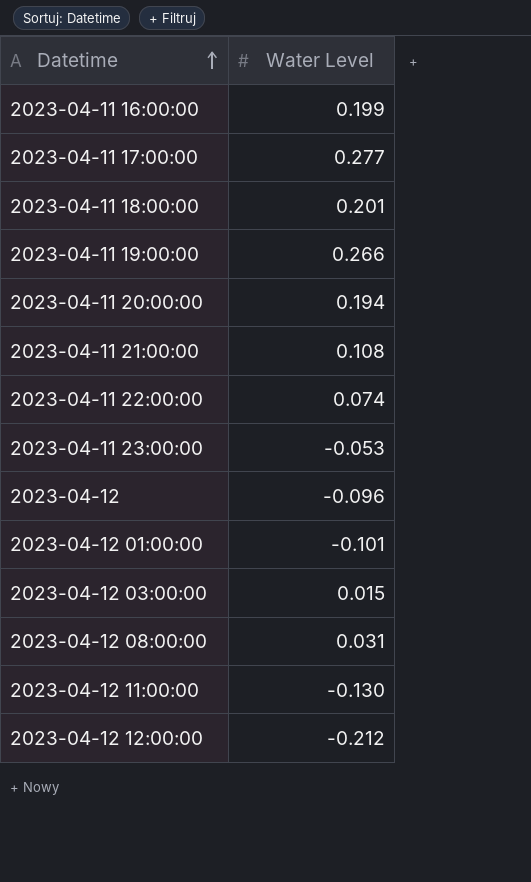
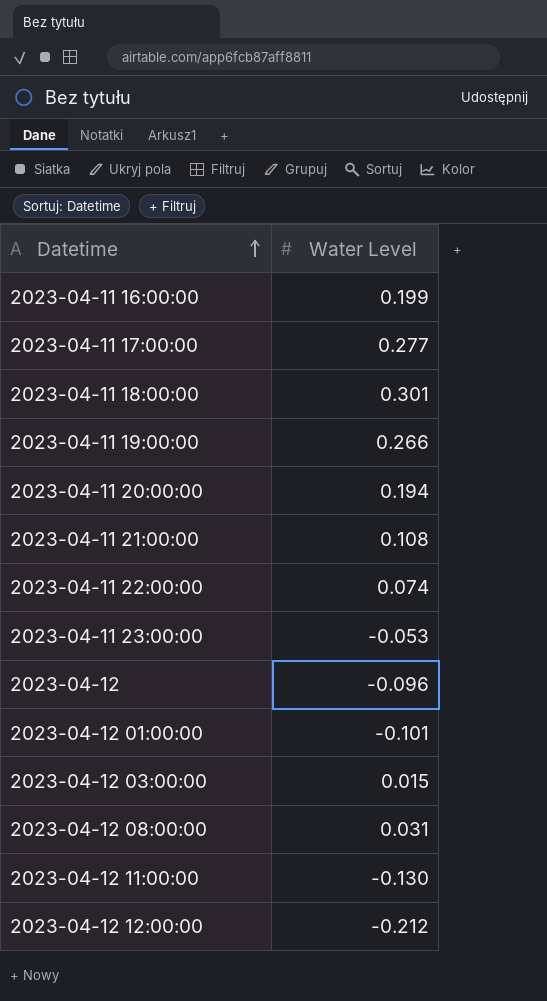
2023-04-11 18:00:00 | Water Level: 0.201 -> 0.301

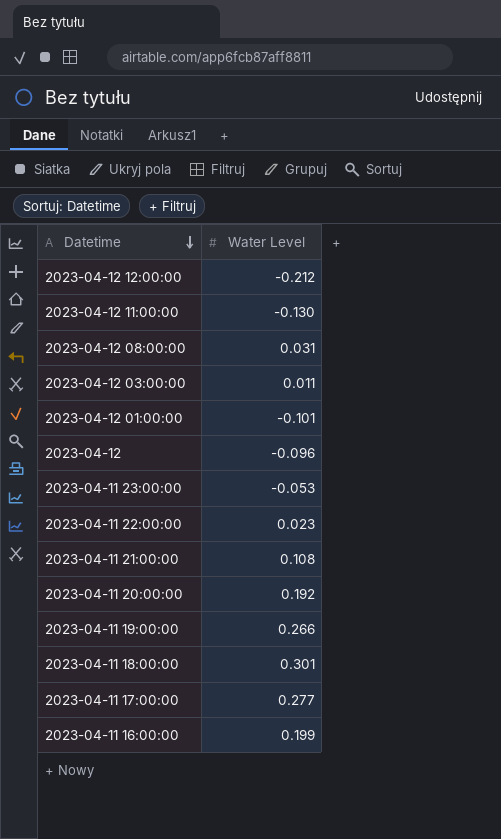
row order: Datetime ascending -> Datetime descending
2023-04-12 03:00:00 | Water Level: 0.015 -> 0.011
2023-04-11 22:00:00 | Water Level: 0.074 -> 0.023
2023-04-11 20:00:00 | Water Level: 0.194 -> 0.192

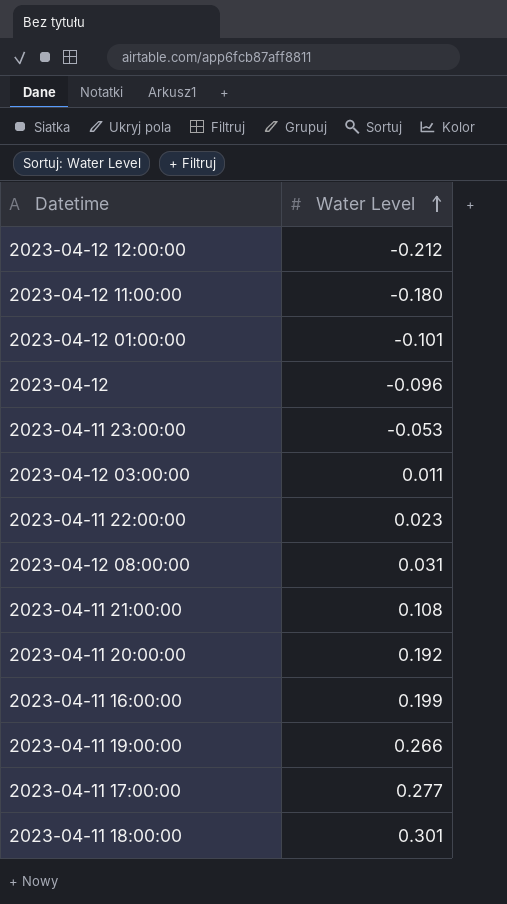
row order: Datetime descending -> Water Level ascending
2023-04-12 11:00:00 | Water Level: -0.130 -> -0.180

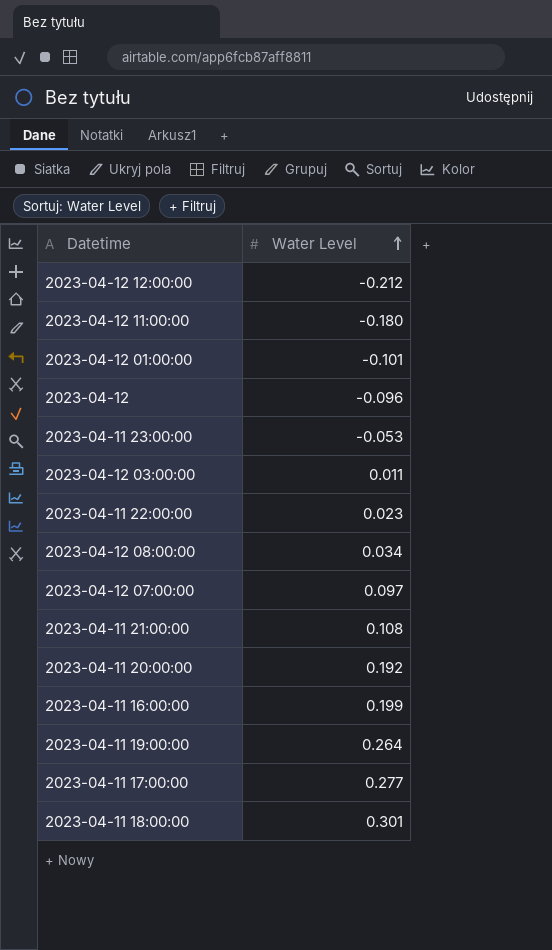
2023-04-12 08:00:00 | Water Level: 0.031 -> 0.034
row 2023-04-12 07:00:00: none -> 0.097
2023-04-11 19:00:00 | Water Level: 0.266 -> 0.264

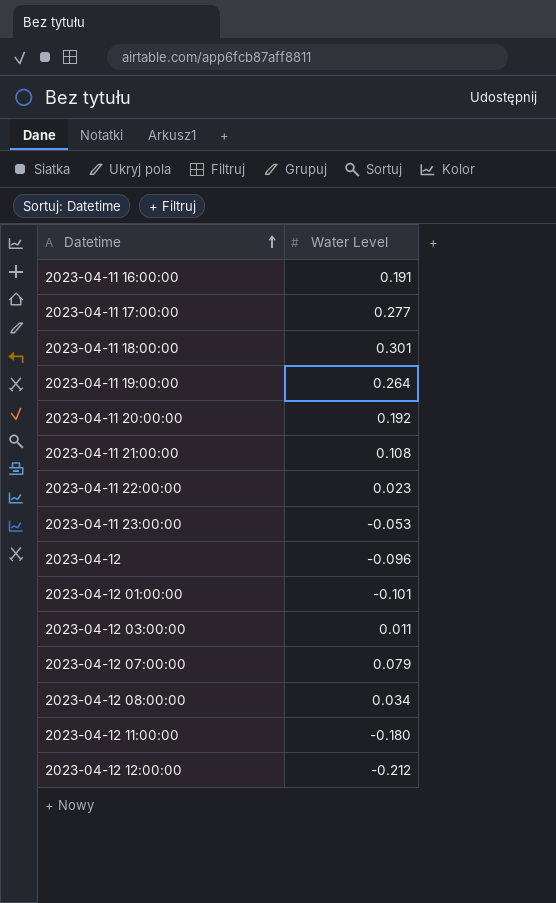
row order: Water Level ascending -> Datetime ascending
2023-04-11 16:00:00 | Water Level: 0.199 -> 0.191
2023-04-12 07:00:00 | Water Level: 0.097 -> 0.079

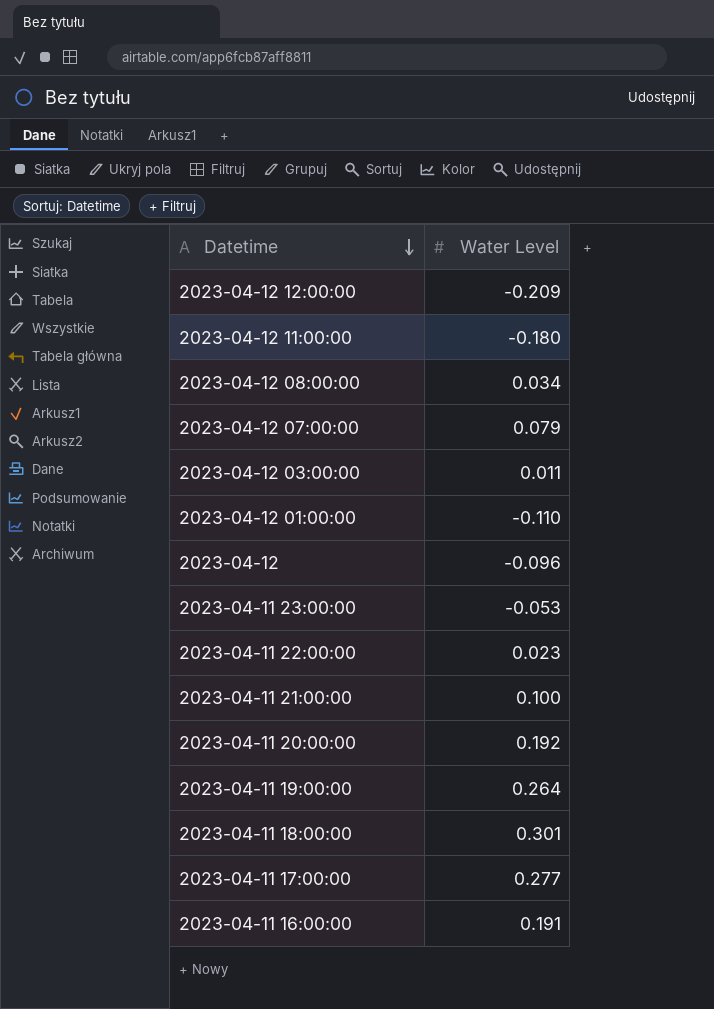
row order: Datetime ascending -> Datetime descending
2023-04-12 12:00:00 | Water Level: -0.212 -> -0.209
2023-04-12 01:00:00 | Water Level: -0.101 -> -0.110
2023-04-11 21:00:00 | Water Level: 0.108 -> 0.100

